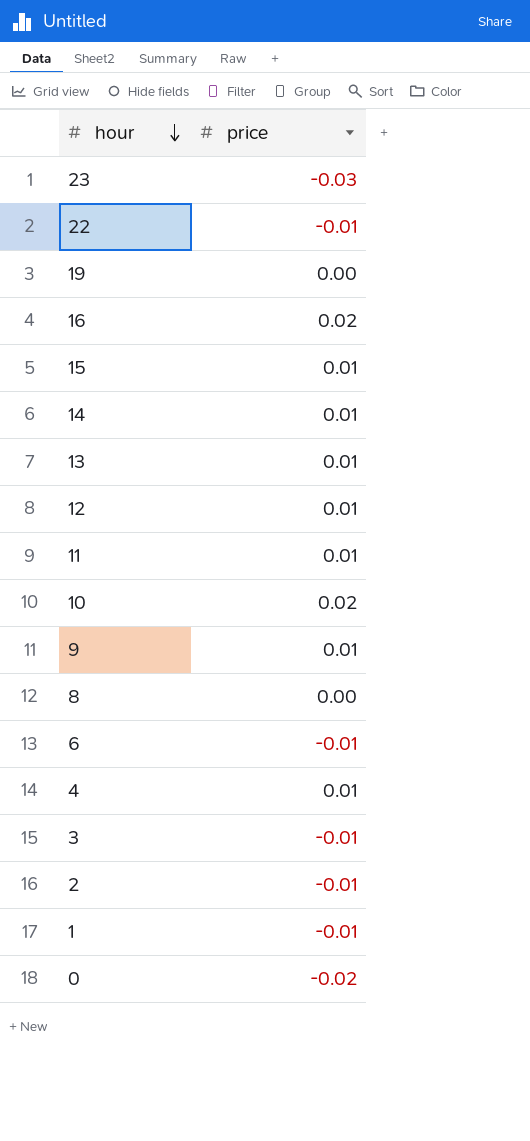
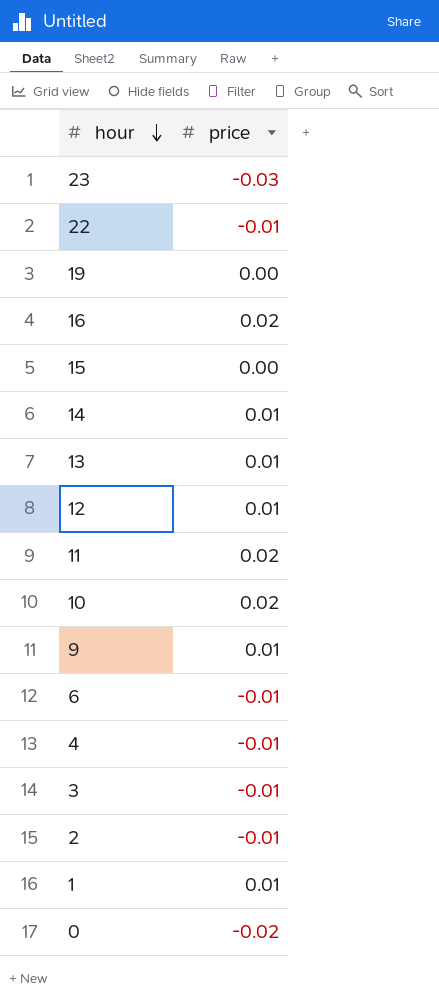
row 8: 0.00 -> none
15 | price: 0.01 -> 0.00
11 | price: 0.01 -> 0.02
4 | price: 0.01 -> -0.01
1 | price: -0.01 -> 0.01

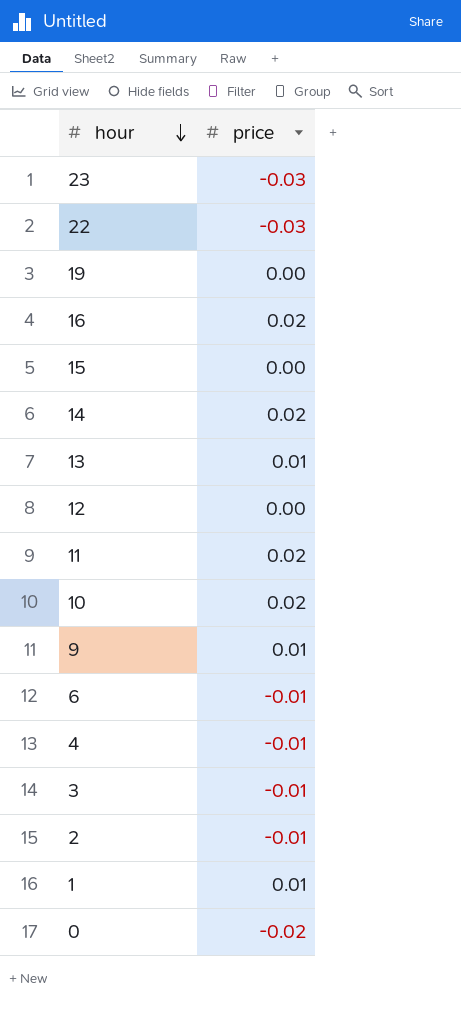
22 | price: -0.01 -> -0.03
14 | price: 0.01 -> 0.02
12 | price: 0.01 -> 0.00

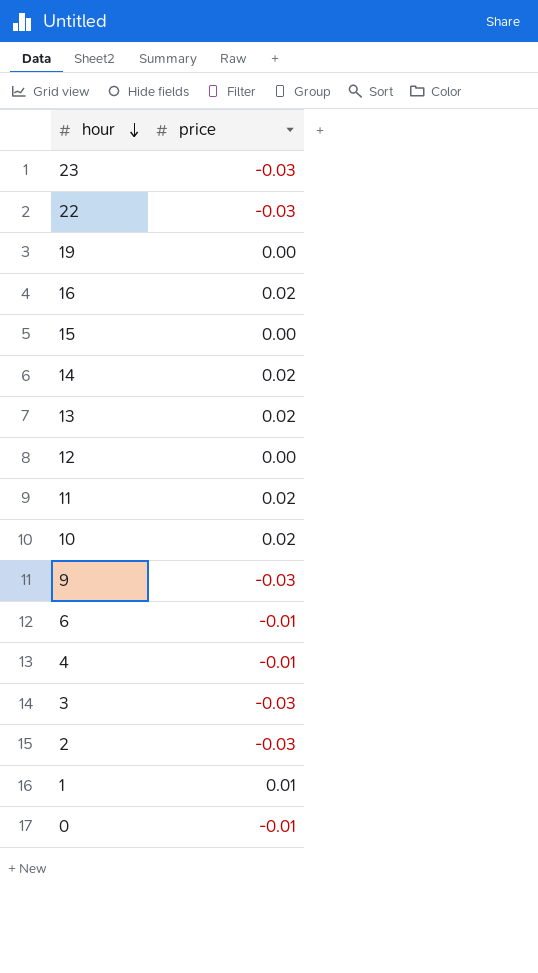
13 | price: 0.01 -> 0.02
9 | price: 0.01 -> -0.03
3 | price: -0.01 -> -0.03
2 | price: -0.01 -> -0.03
0 | price: -0.02 -> -0.01

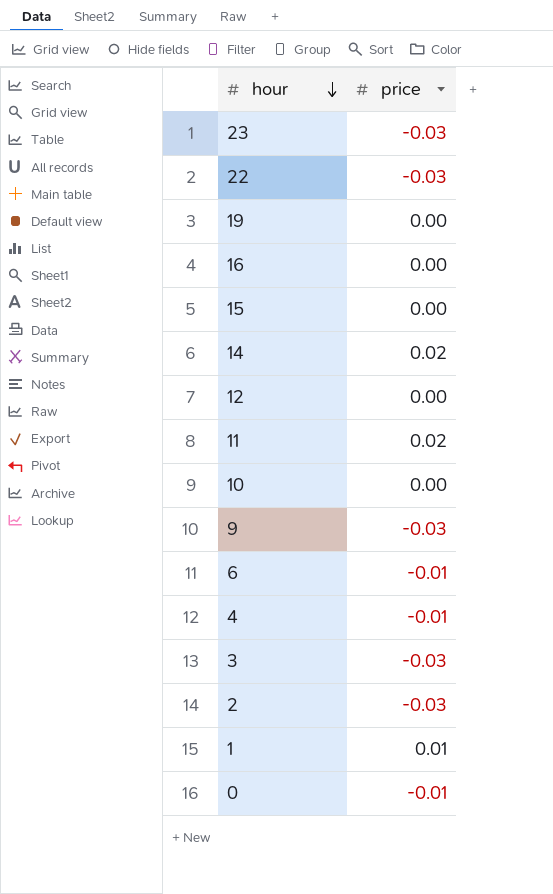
row 13: 0.02 -> none
16 | price: 0.02 -> 0.00
10 | price: 0.02 -> 0.00

